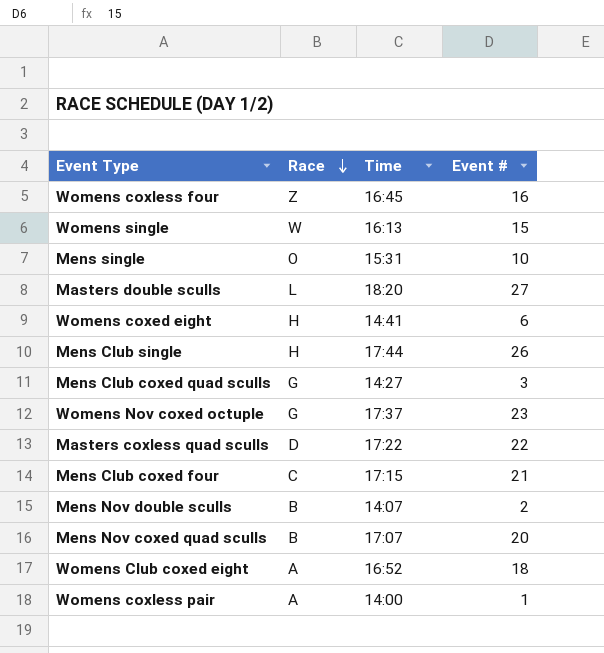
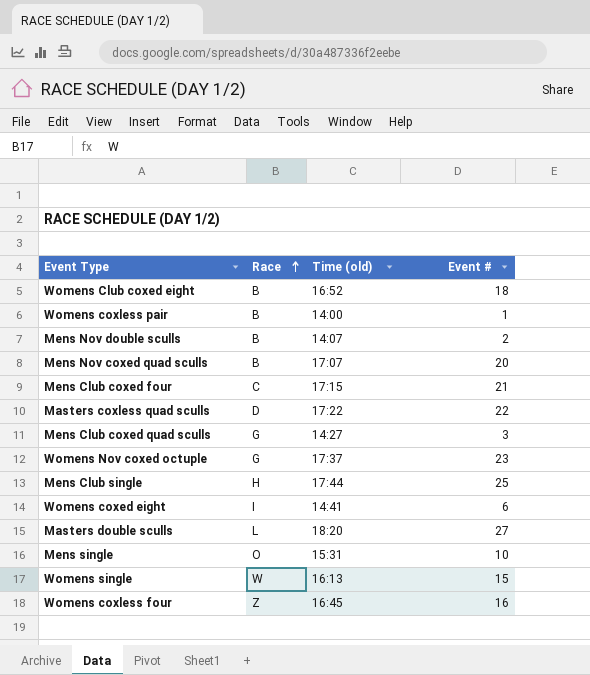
row order: Race descending -> Race ascending
column name: Time -> Time (old)
Womens Club coxed eight | Race: A -> B
Womens coxless pair | Race: A -> B
Mens Club single | Event #: 26 -> 25
Womens coxed eight | Race: H -> I

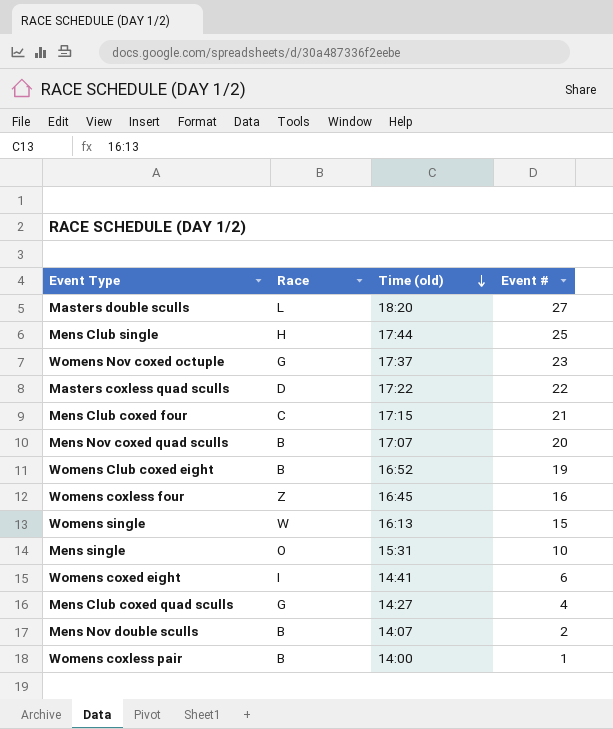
row order: Race ascending -> Time (old) descending
Womens Club coxed eight | Event #: 18 -> 19
Mens Club coxed quad sculls | Event #: 3 -> 4

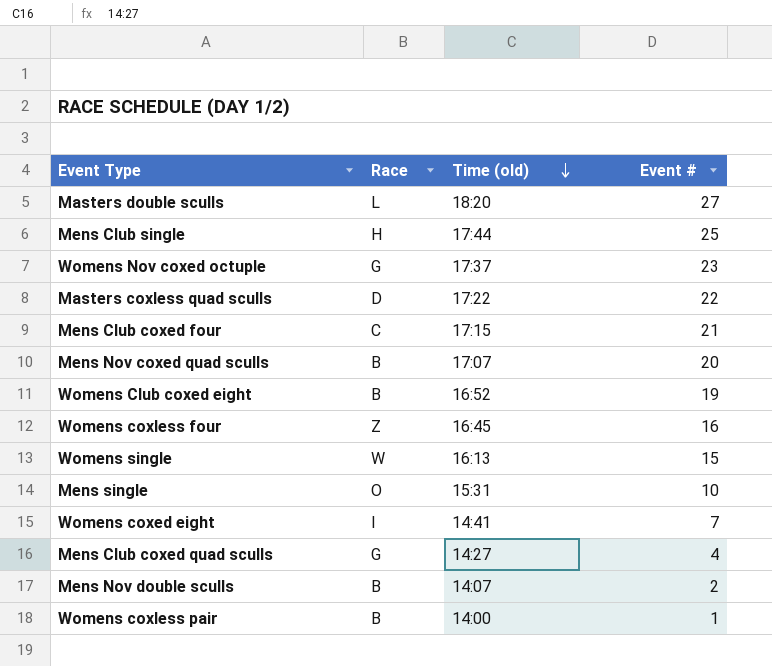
Womens coxed eight | Event #: 6 -> 7

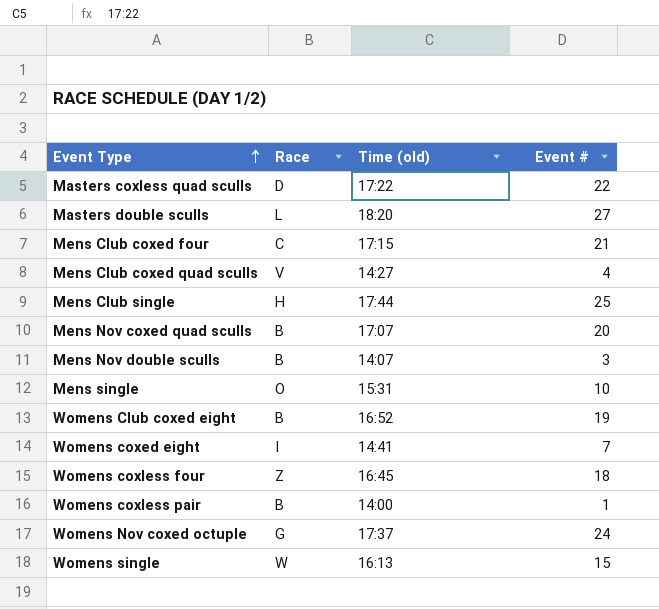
row order: Time (old) descending -> Event Type ascending
Mens Club coxed quad sculls | Race: G -> V
Mens Nov double sculls | Event #: 2 -> 3
Womens coxless four | Event #: 16 -> 18
Womens Nov coxed octuple | Event #: 23 -> 24

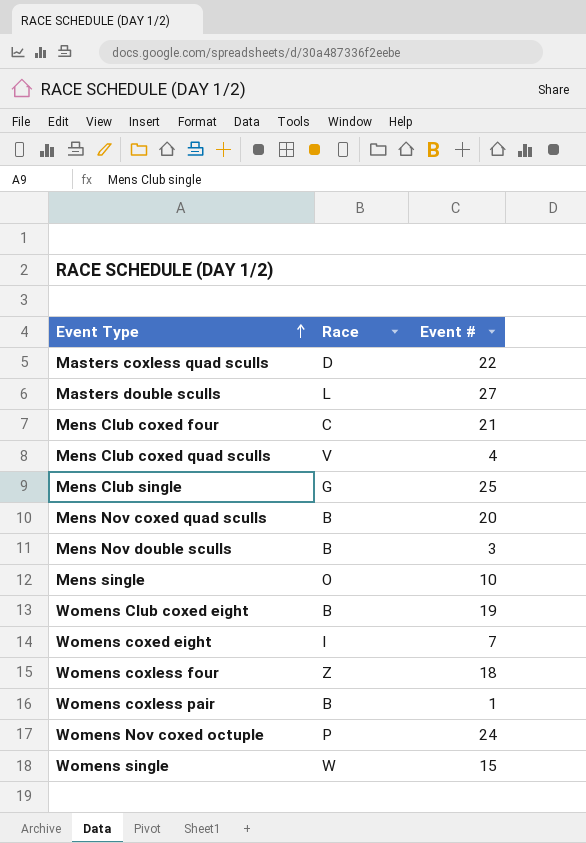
column Time (old) | position: 3 -> none
Mens Club single | Race: H -> G
Womens Nov coxed octuple | Race: G -> P

